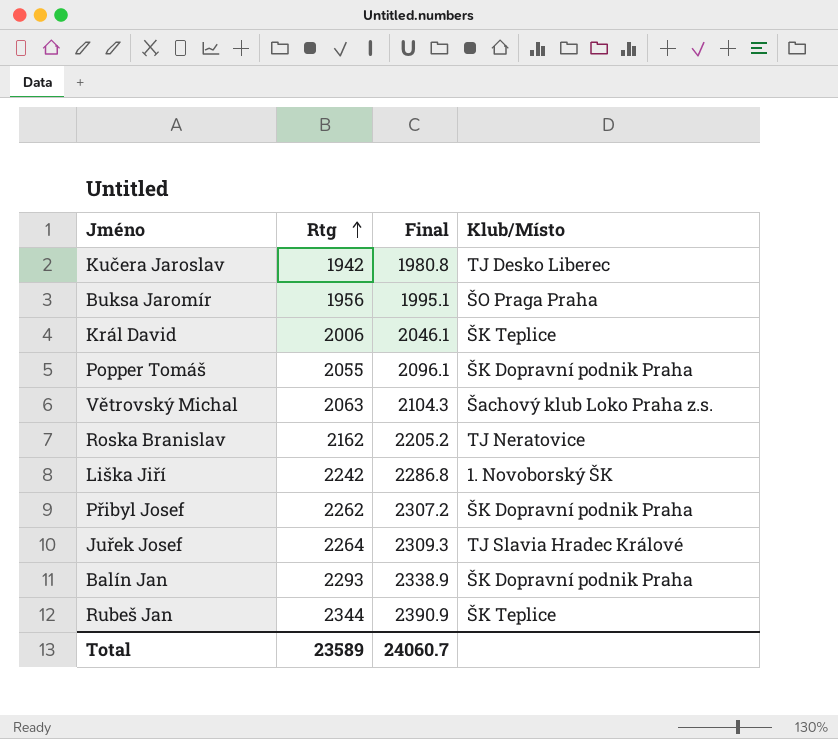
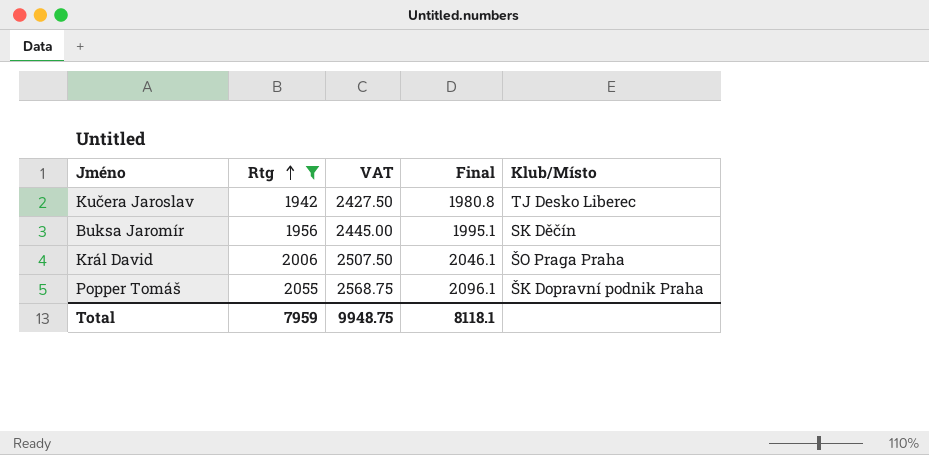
filter: none -> Rtg <= 2055
column VAT | formula: none -> [Rtg] * 1.25
Buksa Jaromír | Klub/Místo: ŠO Praga Praha -> SK Děčín
Král David | Klub/Místo: ŠK Teplice -> ŠO Praga Praha
Total | Rtg: 23589 -> 7959
Total | Final: 24060.7 -> 8118.1

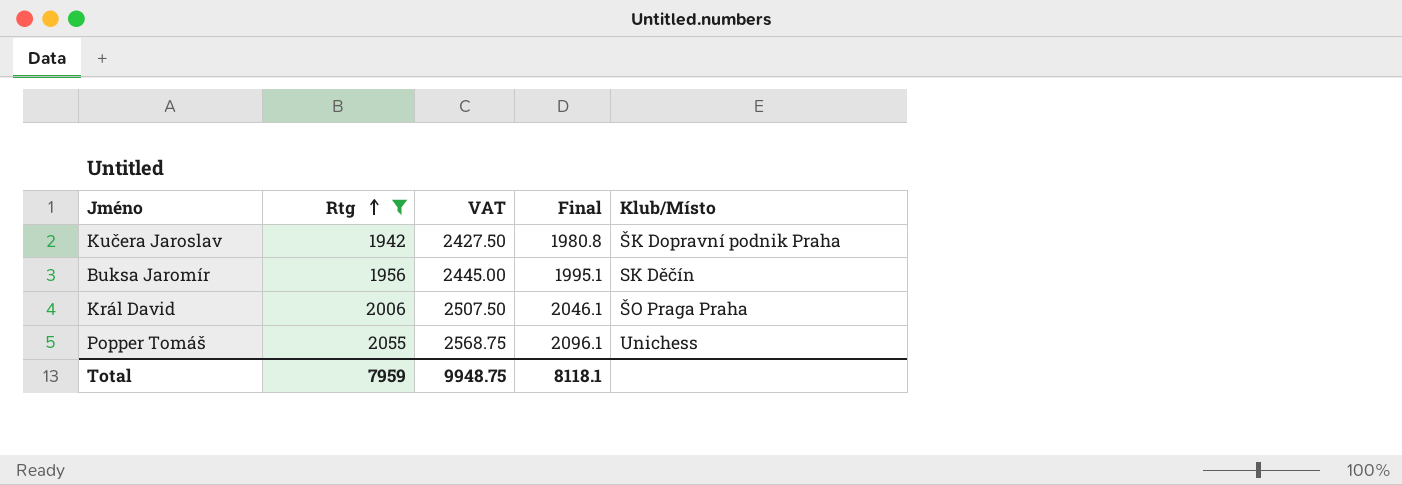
Kučera Jaroslav | Klub/Místo: TJ Desko Liberec -> ŠK Dopravní podnik Praha
Popper Tomáš | Klub/Místo: ŠK Dopravní podnik Praha -> Unichess

